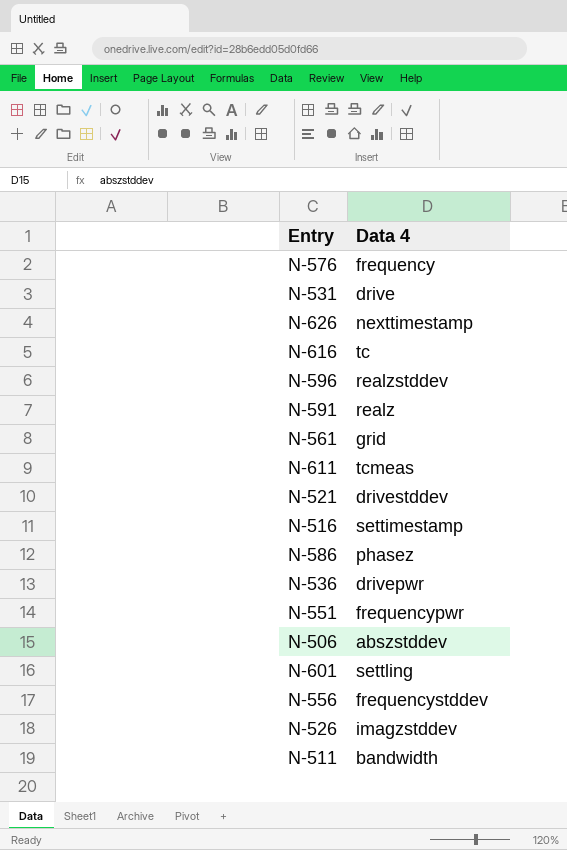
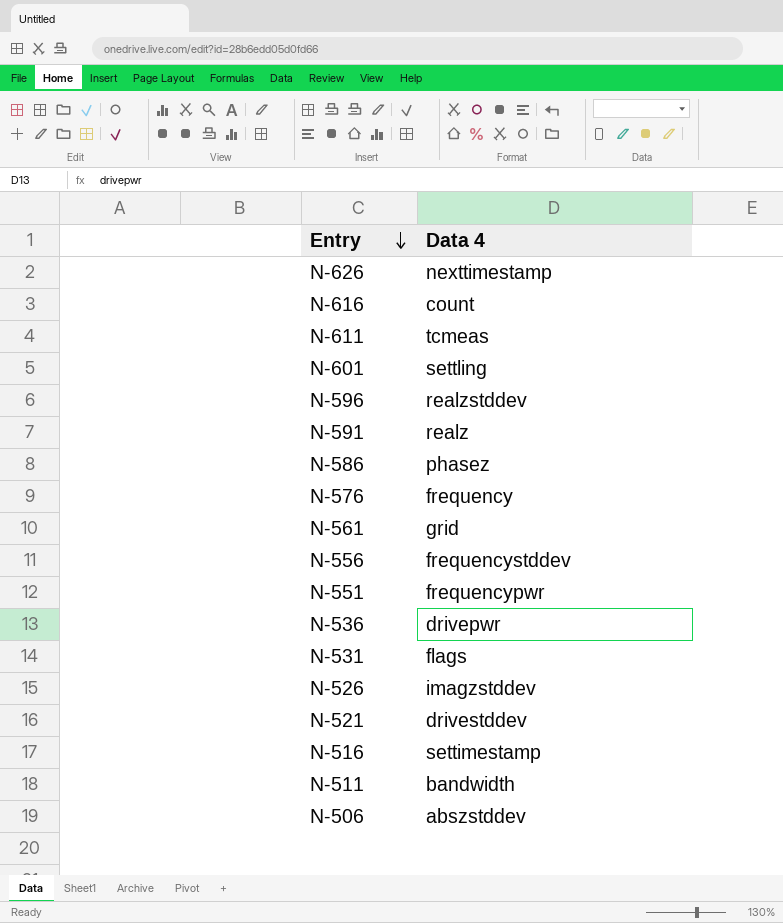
row order: none -> Entry descending
N-616 | Data 4: tc -> count
N-531 | Data 4: drive -> flags

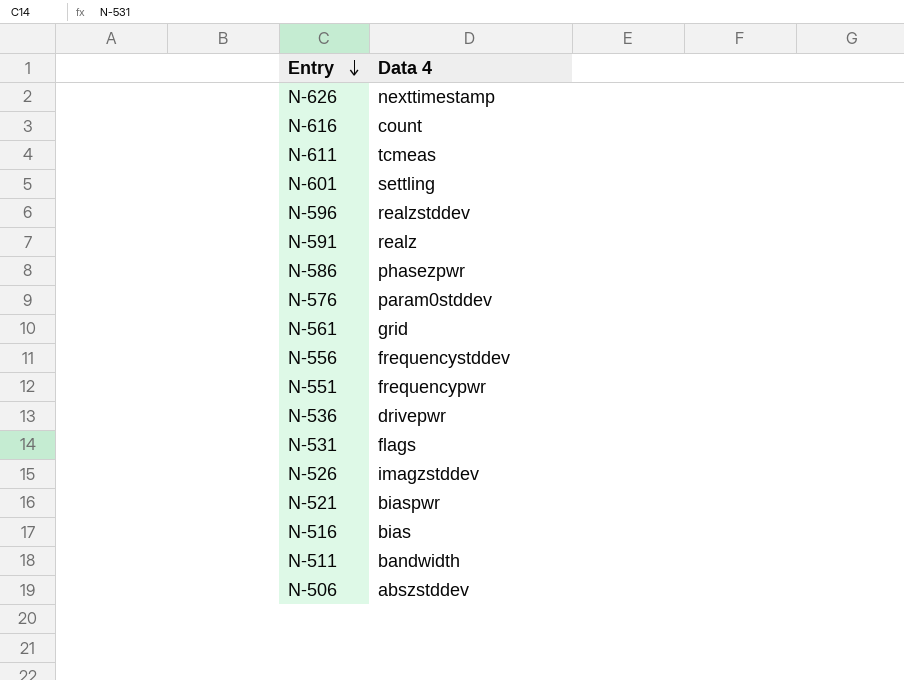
N-586 | Data 4: phasez -> phasezpwr
N-576 | Data 4: frequency -> param0stddev
N-521 | Data 4: drivestddev -> biaspwr
N-516 | Data 4: settimestamp -> bias

